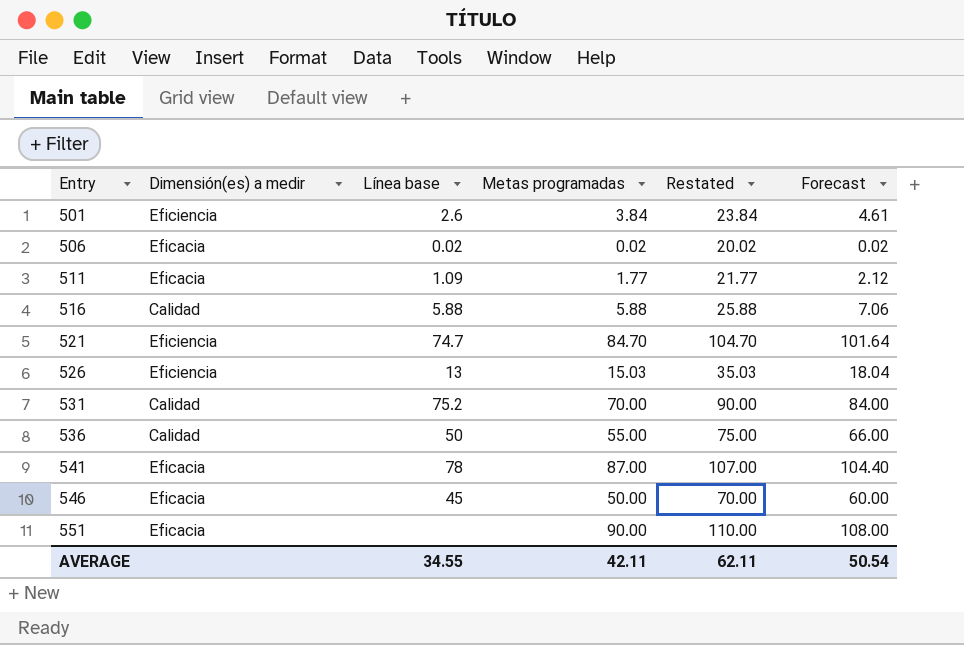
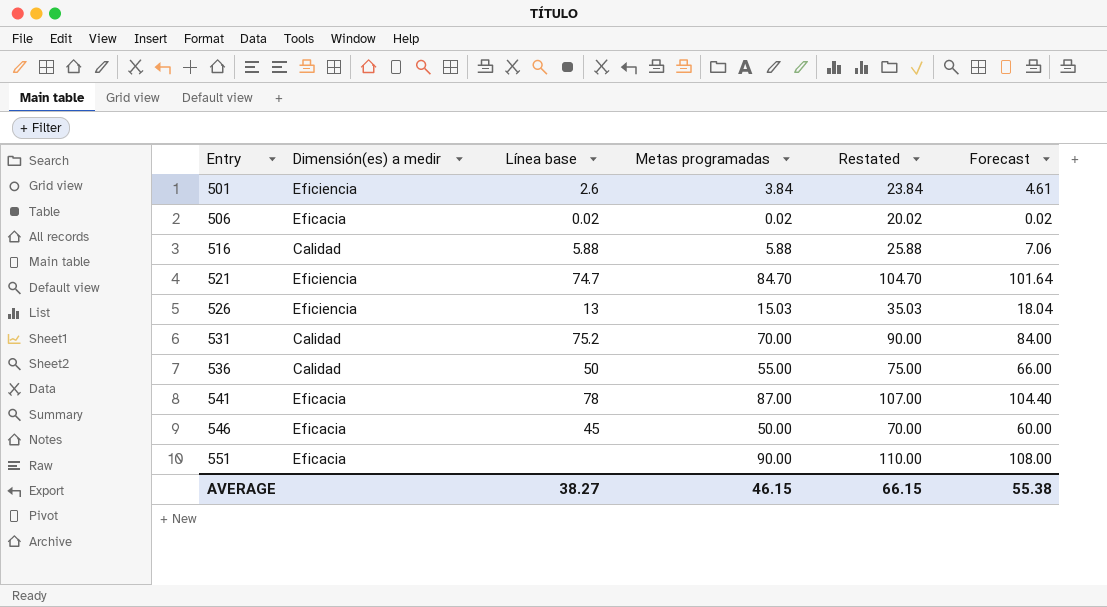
row 511: Eficacia | 1.09 | 1.77 | 21.77 | 2.12 -> none
AVERAGE | Línea base: 34.55 -> 38.27
AVERAGE | Metas programadas: 42.11 -> 46.15
AVERAGE | Restated: 62.11 -> 66.15
AVERAGE | Forecast: 50.54 -> 55.38

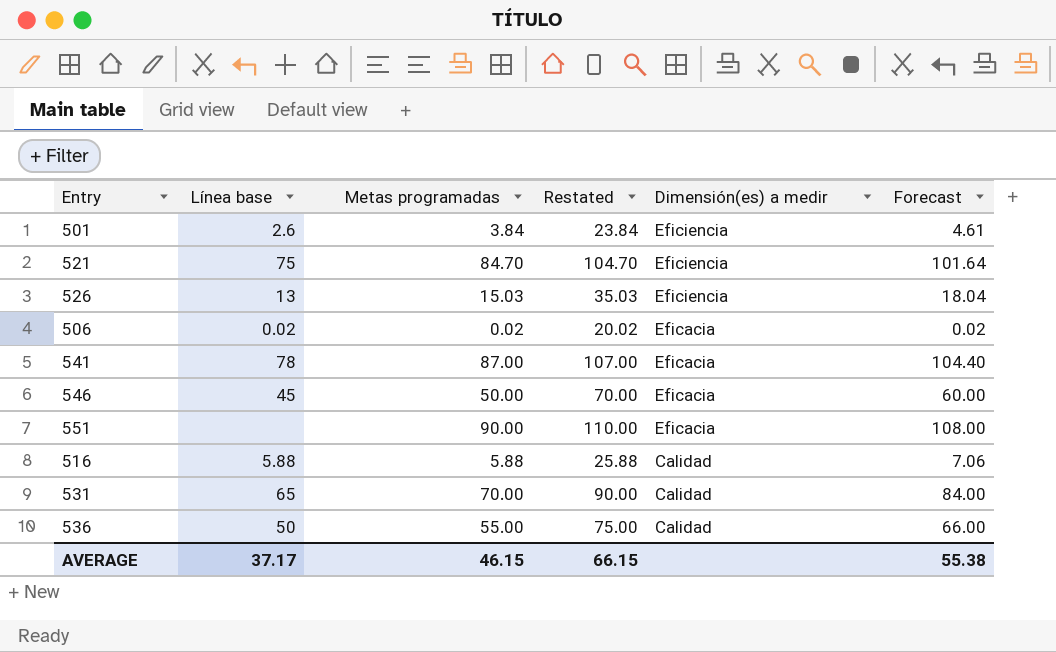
row order: Entry ascending -> Dimensión(es) a medir descending
column Dimensión(es) a medir | position: 2 -> 5
521 | Línea base: 74.7 -> 75
531 | Línea base: 75.2 -> 65
AVERAGE | Línea base: 38.27 -> 37.17

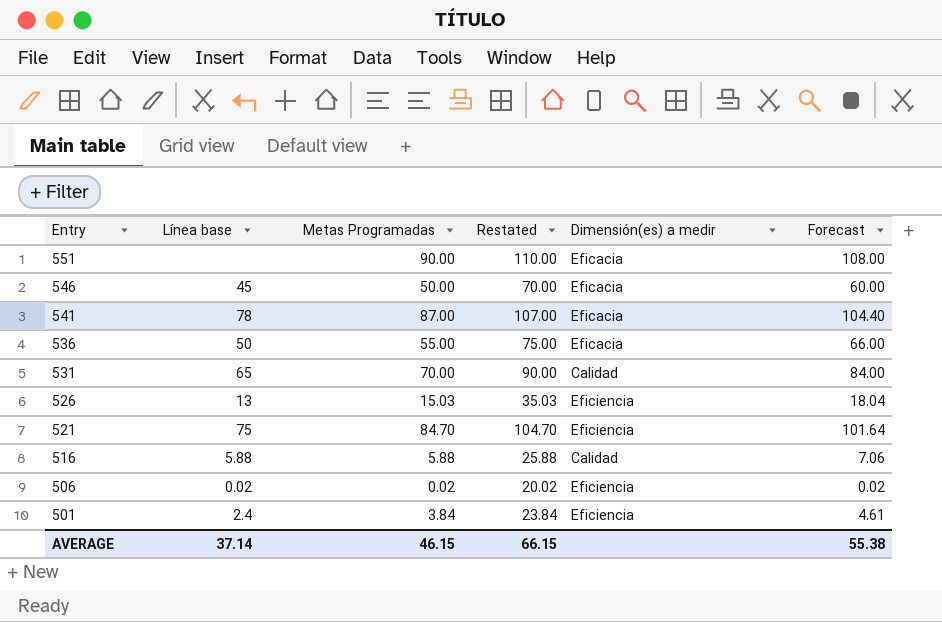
row order: Dimensión(es) a medir descending -> Entry descending
column name: Metas programadas -> Metas Programadas
536 | Dimensión(es) a medir: Calidad -> Eficacia
506 | Dimensión(es) a medir: Eficacia -> Eficiencia
501 | Línea base: 2.6 -> 2.4
AVERAGE | Línea base: 37.17 -> 37.14

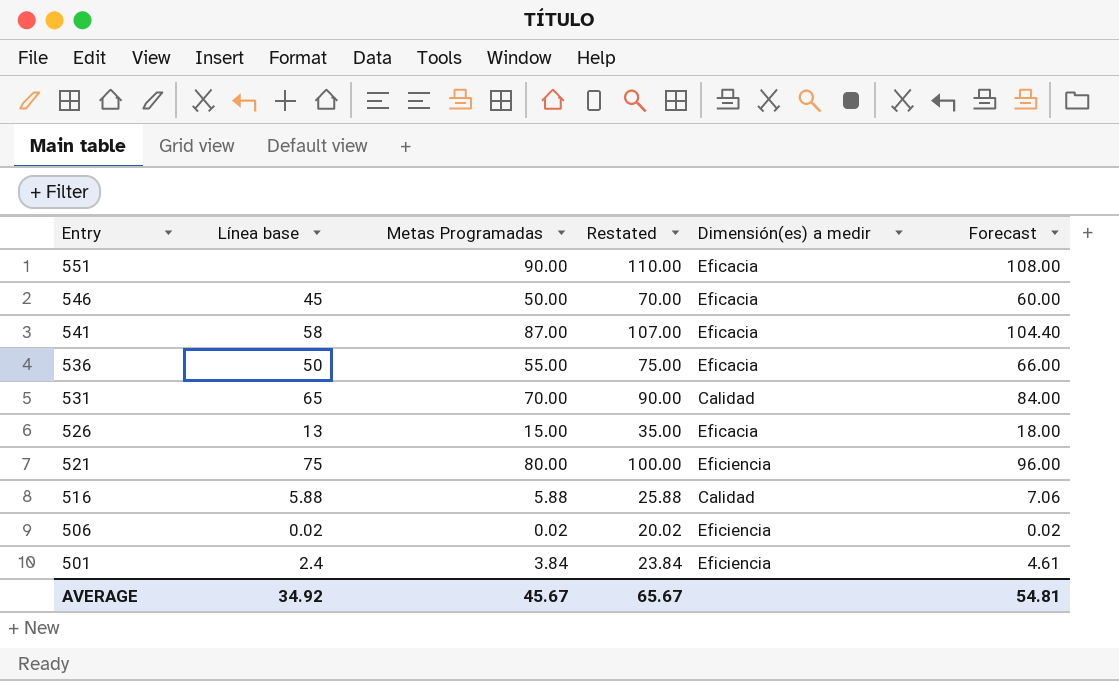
541 | Línea base: 78 -> 58
526 | Metas Programadas: 15.03 -> 15.00
526 | Restated: 35.03 -> 35.00
526 | Dimensión(es) a medir: Eficiencia -> Eficacia
526 | Forecast: 18.04 -> 18.00
521 | Metas Programadas: 84.70 -> 80.00
521 | Restated: 104.70 -> 100.00
521 | Forecast: 101.64 -> 96.00
AVERAGE | Línea base: 37.14 -> 34.92
AVERAGE | Metas Programadas: 46.15 -> 45.67
AVERAGE | Restated: 66.15 -> 65.67
AVERAGE | Forecast: 55.38 -> 54.81

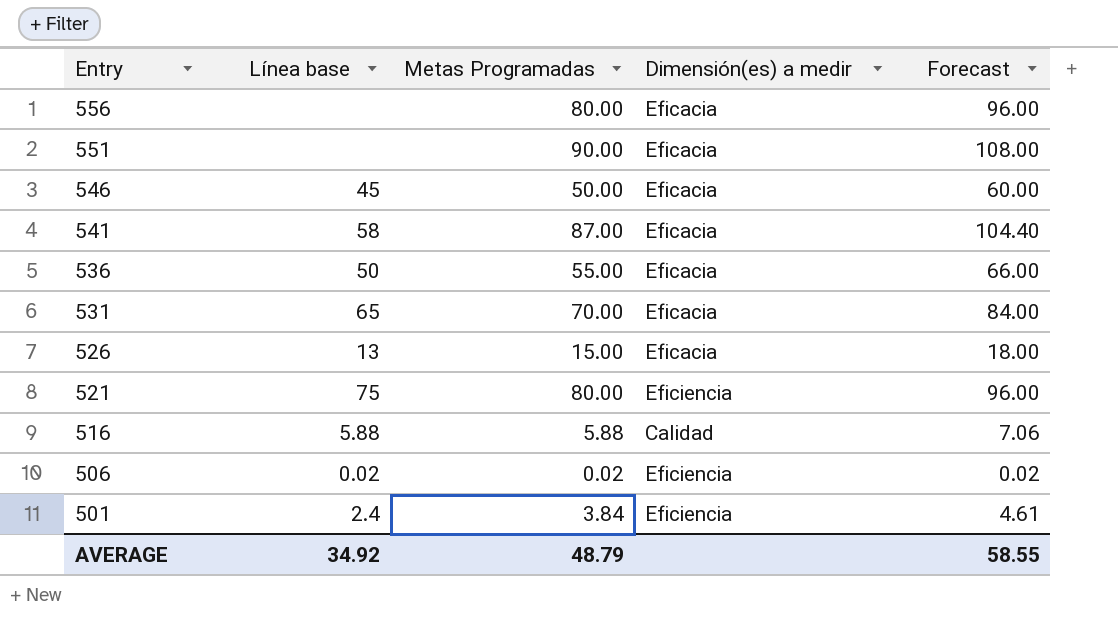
column Restated | formula: [Metas Programadas] + 20 -> none
row 556: none -> none | 80.00 | Eficacia | 96.00
531 | Dimensión(es) a medir: Calidad -> Eficacia
AVERAGE | Metas Programadas: 45.67 -> 48.79
AVERAGE | Forecast: 54.81 -> 58.55

